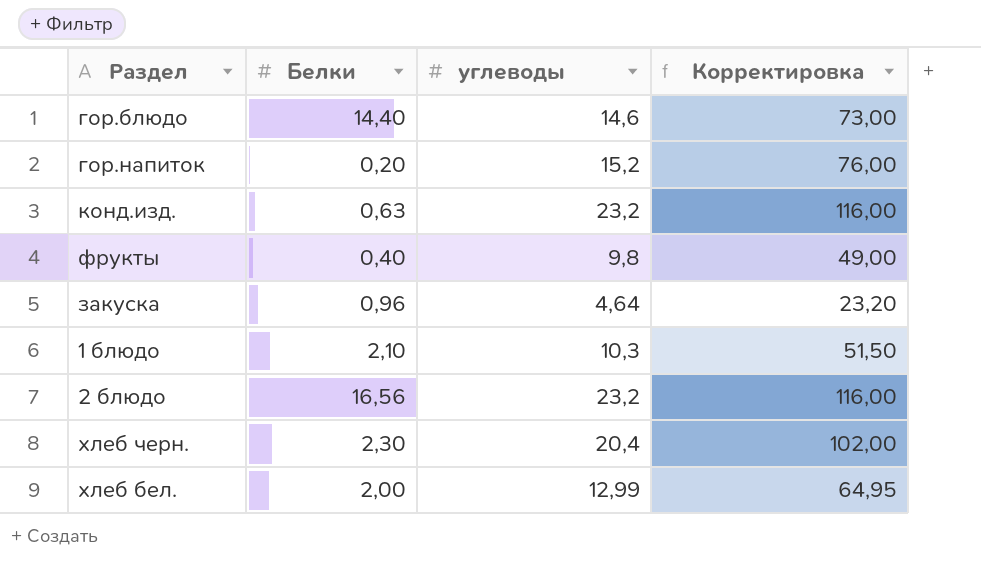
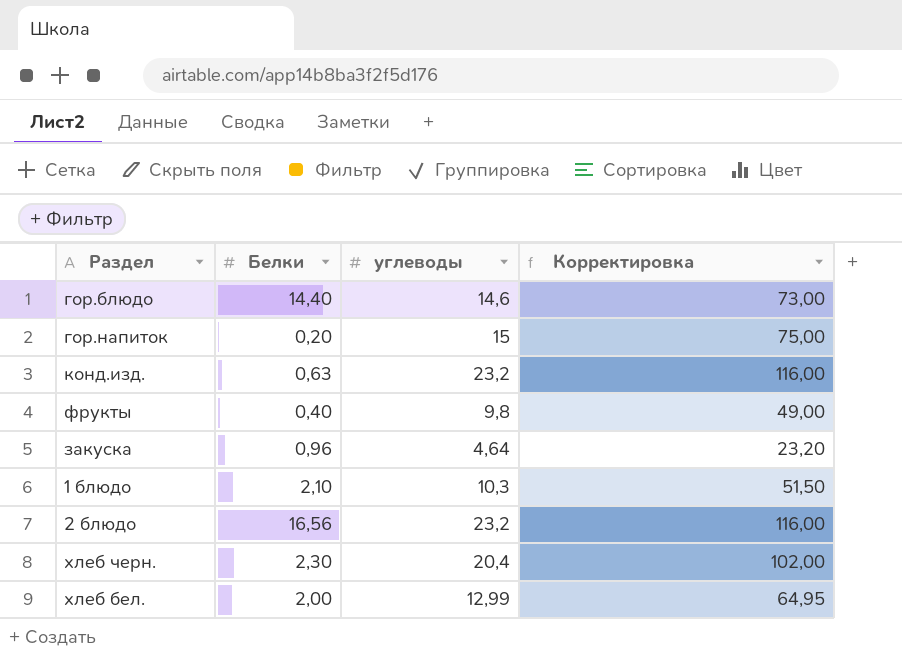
гор.напиток | углеводы: 15,2 -> 15
гор.напиток | Корректировка: 76,00 -> 75,00

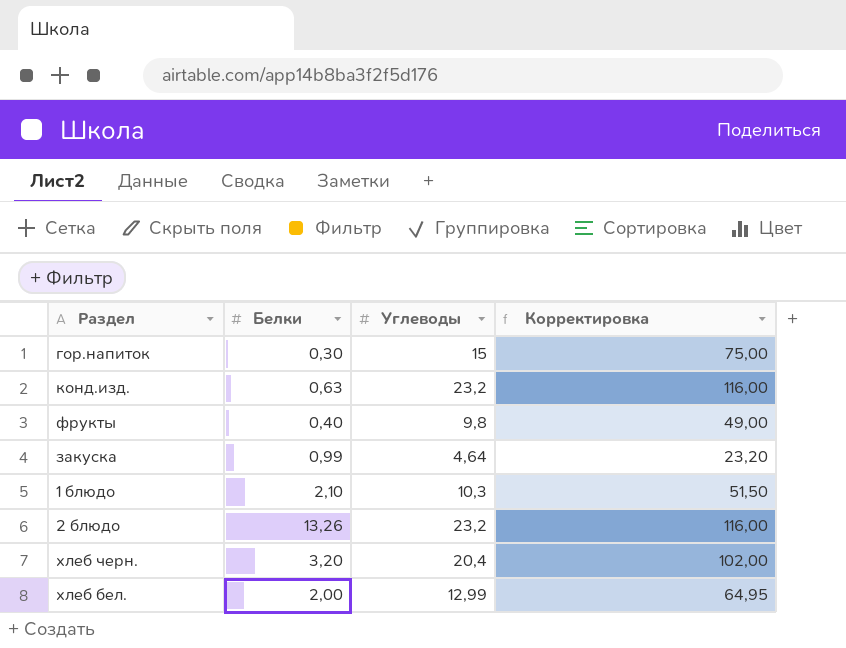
column name: углеводы -> Углеводы
row гор.блюдо: 14,40 | 14,6 | 73,00 -> none
гор.напиток | Белки: 0,20 -> 0,30
закуска | Белки: 0,96 -> 0,99
2 блюдо | Белки: 16,56 -> 13,26
хлеб черн. | Белки: 2,30 -> 3,20

